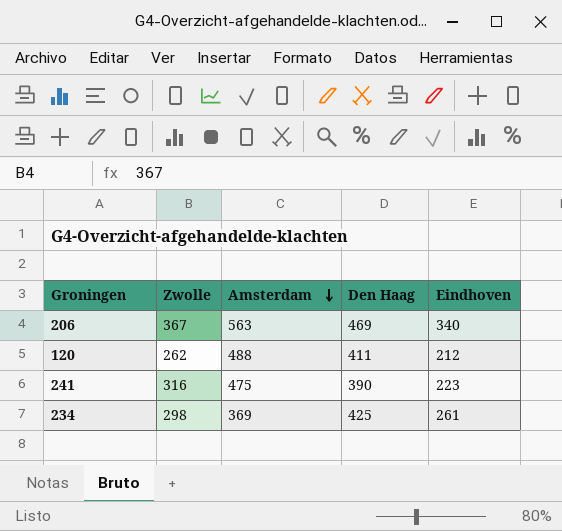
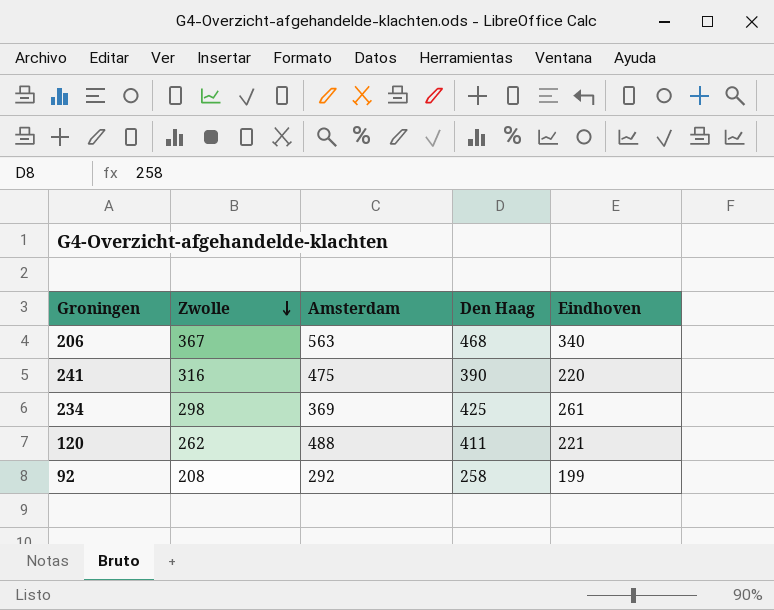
row order: Amsterdam descending -> Zwolle descending
206 | Den Haag: 469 -> 468
241 | Eindhoven: 223 -> 220
120 | Eindhoven: 212 -> 221
row 92: none -> 208 | 292 | 258 | 199

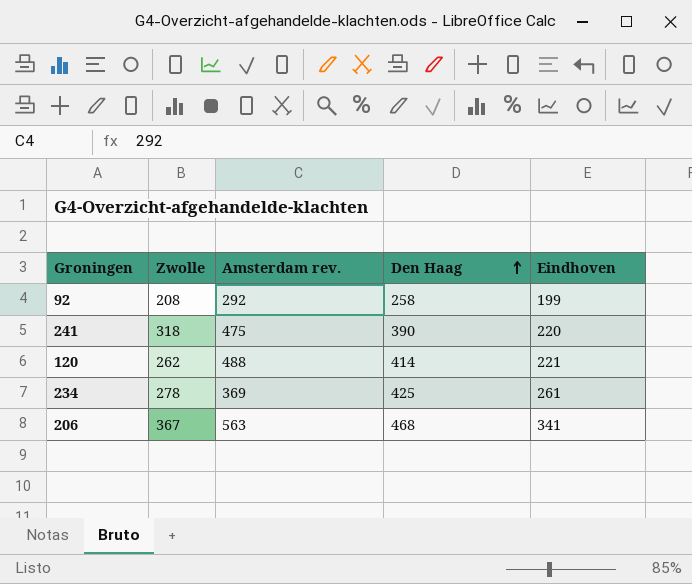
row order: Zwolle descending -> Den Haag ascending
column name: Amsterdam -> Amsterdam rev.
241 | Zwolle: 316 -> 318
120 | Den Haag: 411 -> 414
234 | Zwolle: 298 -> 278
206 | Eindhoven: 340 -> 341

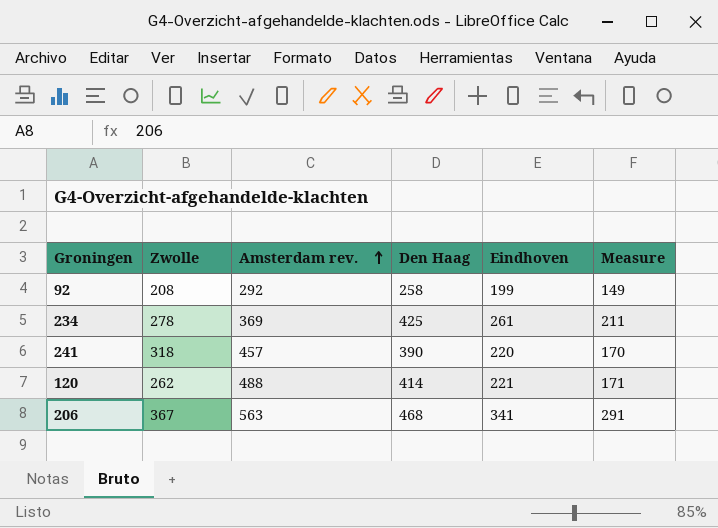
row order: Den Haag ascending -> Amsterdam rev. ascending
column Measure | formula: none -> [Eindhoven] - 50
241 | Amsterdam rev.: 475 -> 457

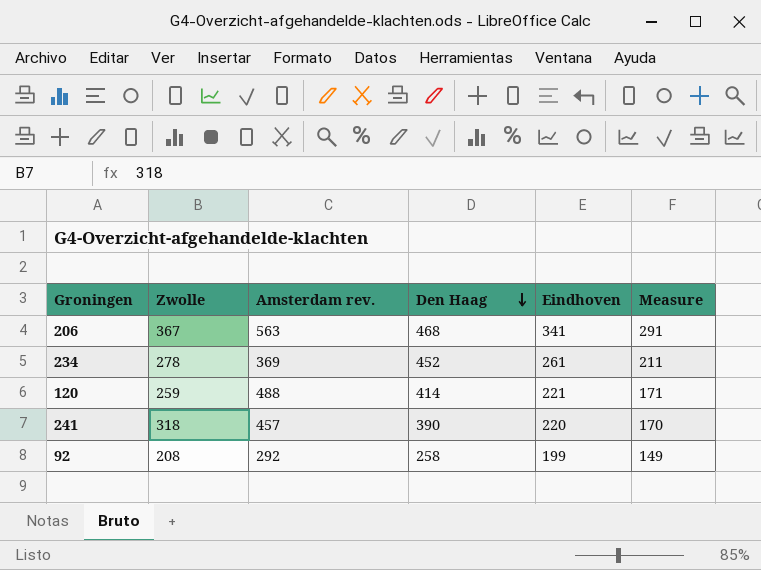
row order: Amsterdam rev. ascending -> Den Haag descending
234 | Den Haag: 425 -> 452
120 | Zwolle: 262 -> 259

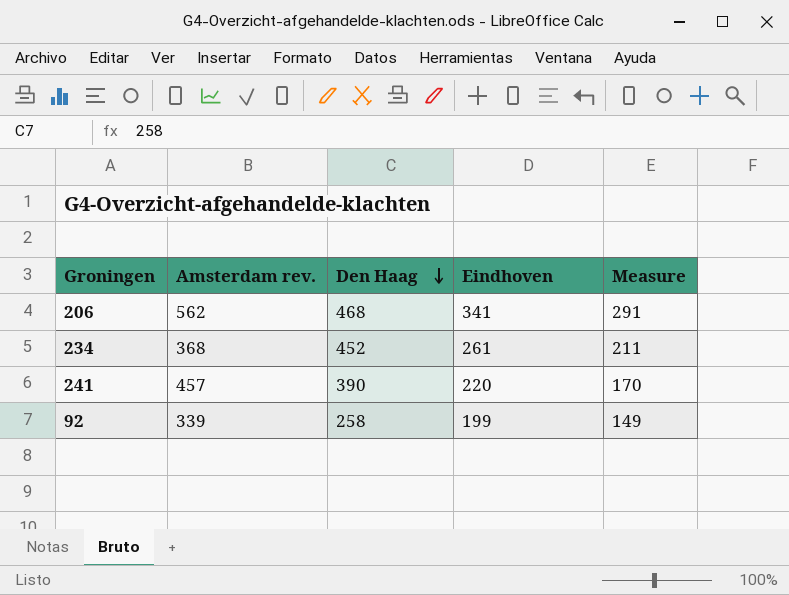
column Zwolle | position: 2 -> none
row 120: 259 | 488 | 414 | 221 | 171 -> none
206 | Amsterdam rev.: 563 -> 562
234 | Amsterdam rev.: 369 -> 368
92 | Amsterdam rev.: 292 -> 339

